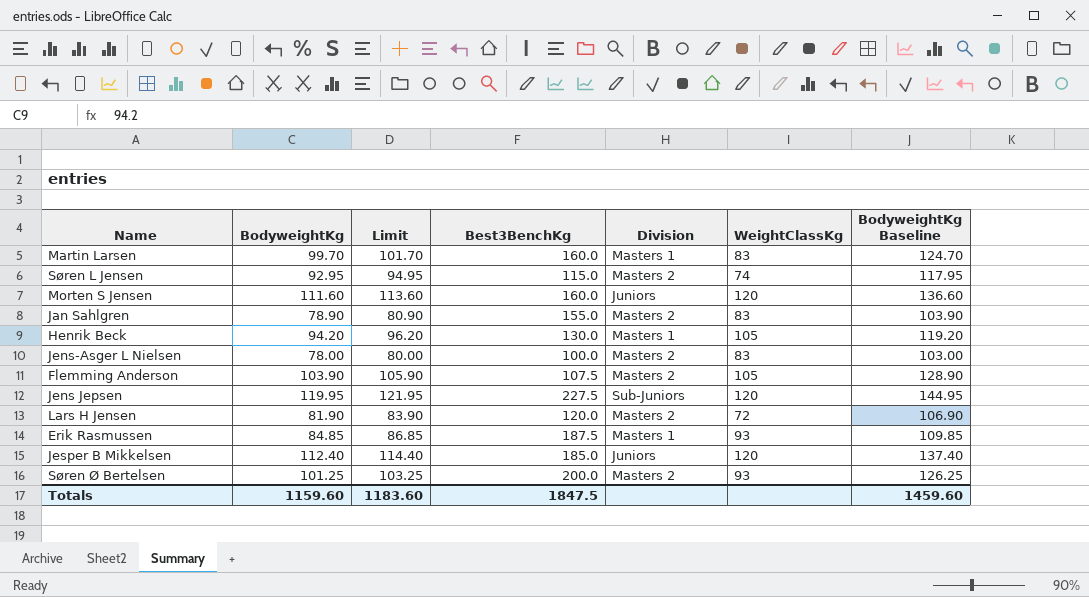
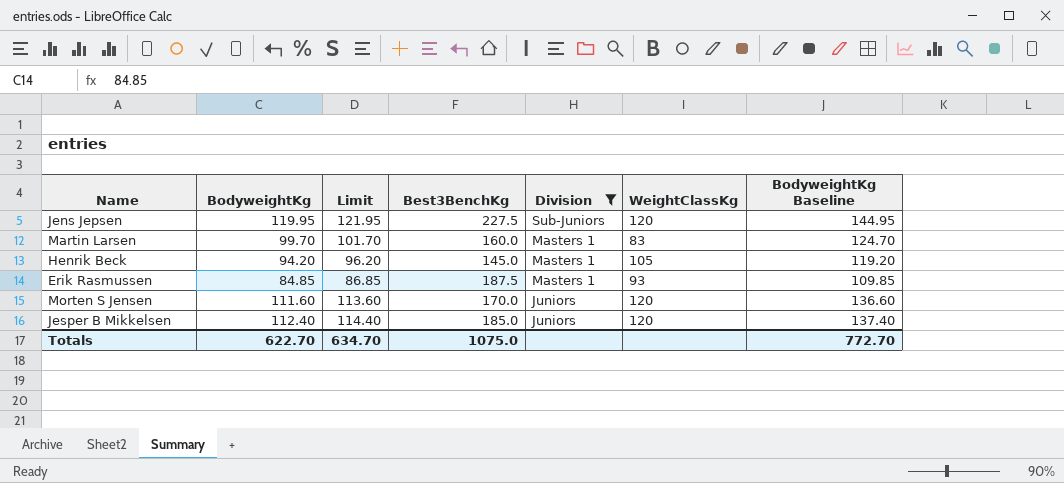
filter: none -> Division != Masters 2
row order: none -> Division descending
Henrik Beck | Best3BenchKg: 130.0 -> 145.0
Morten S Jensen | Best3BenchKg: 160.0 -> 170.0
Totals | BodyweightKg: 1159.60 -> 622.70
Totals | Limit: 1183.60 -> 634.70
Totals | Best3BenchKg: 1847.5 -> 1075.0
Totals | BodyweightKg Baseline: 1459.60 -> 772.70

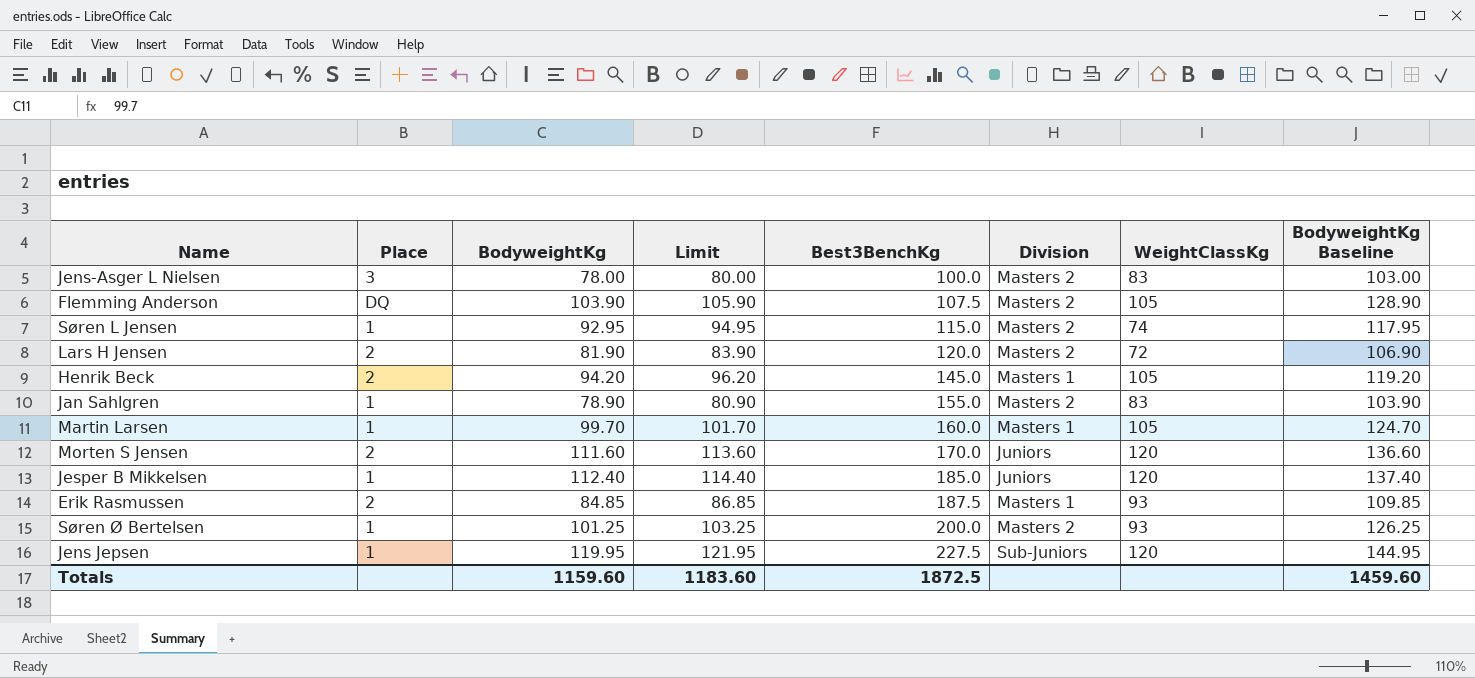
filter: Division != Masters 2 -> none
row order: Division descending -> Best3BenchKg ascending
column Place | position: none -> 2
Martin Larsen | WeightClassKg: 83 -> 105
Totals | BodyweightKg: 622.70 -> 1159.60
Totals | Limit: 634.70 -> 1183.60
Totals | Best3BenchKg: 1075.0 -> 1872.5
Totals | BodyweightKg Baseline: 772.70 -> 1459.60

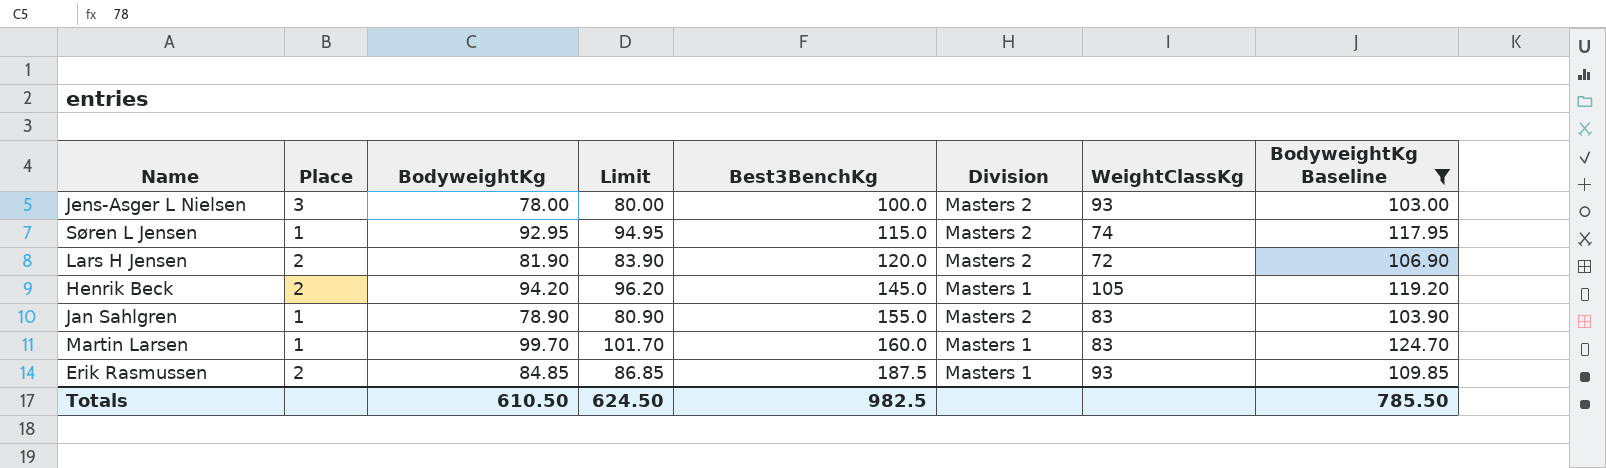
filter: none -> BodyweightKg Baseline <= 124.70
Jens-Asger L Nielsen | WeightClassKg: 83 -> 93
Martin Larsen | WeightClassKg: 105 -> 83
Totals | BodyweightKg: 1159.60 -> 610.50
Totals | Limit: 1183.60 -> 624.50
Totals | Best3BenchKg: 1872.5 -> 982.5
Totals | BodyweightKg Baseline: 1459.60 -> 785.50

